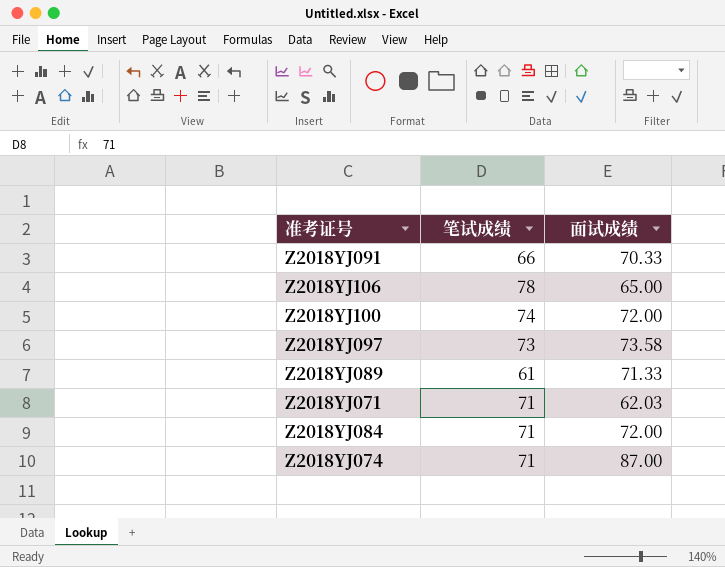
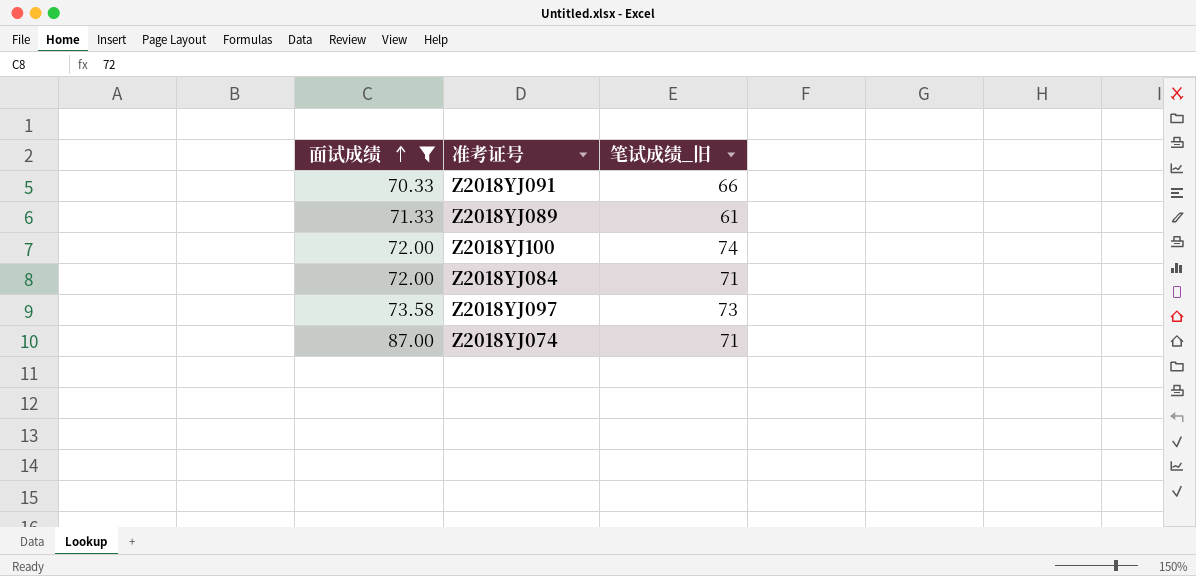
filter: none -> 面试成绩 >= 70.33
row order: none -> 面试成绩 ascending
column 面试成绩 | position: 3 -> 1
column name: 笔试成绩 -> 笔试成绩_旧

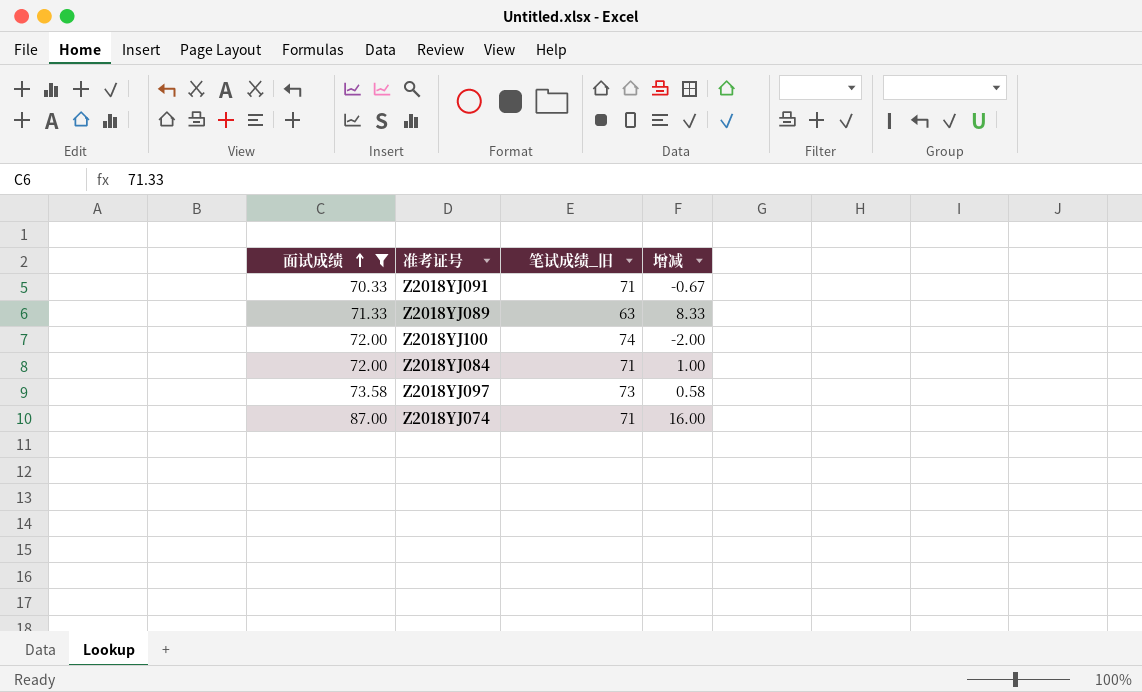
column 增减 | formula: none -> [面试成绩] - [笔试成绩_旧]
Z2018YJ091 | 笔试成绩_旧: 66 -> 71
Z2018YJ089 | 笔试成绩_旧: 61 -> 63

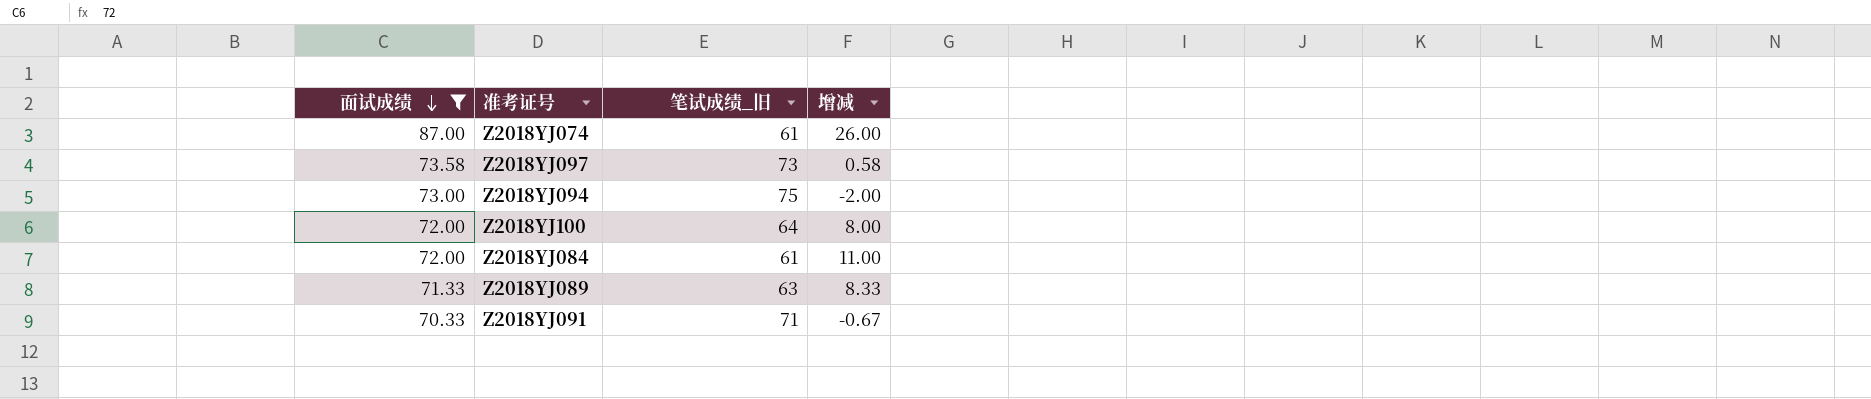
row order: 面试成绩 ascending -> 面试成绩 descending
Z2018YJ074 | 笔试成绩_旧: 71 -> 61
Z2018YJ074 | 增减: 16.00 -> 26.00
row Z2018YJ094: none -> 73.00 | 75 | -2.00
Z2018YJ100 | 笔试成绩_旧: 74 -> 64
Z2018YJ100 | 增减: -2.00 -> 8.00
Z2018YJ084 | 笔试成绩_旧: 71 -> 61
Z2018YJ084 | 增减: 1.00 -> 11.00

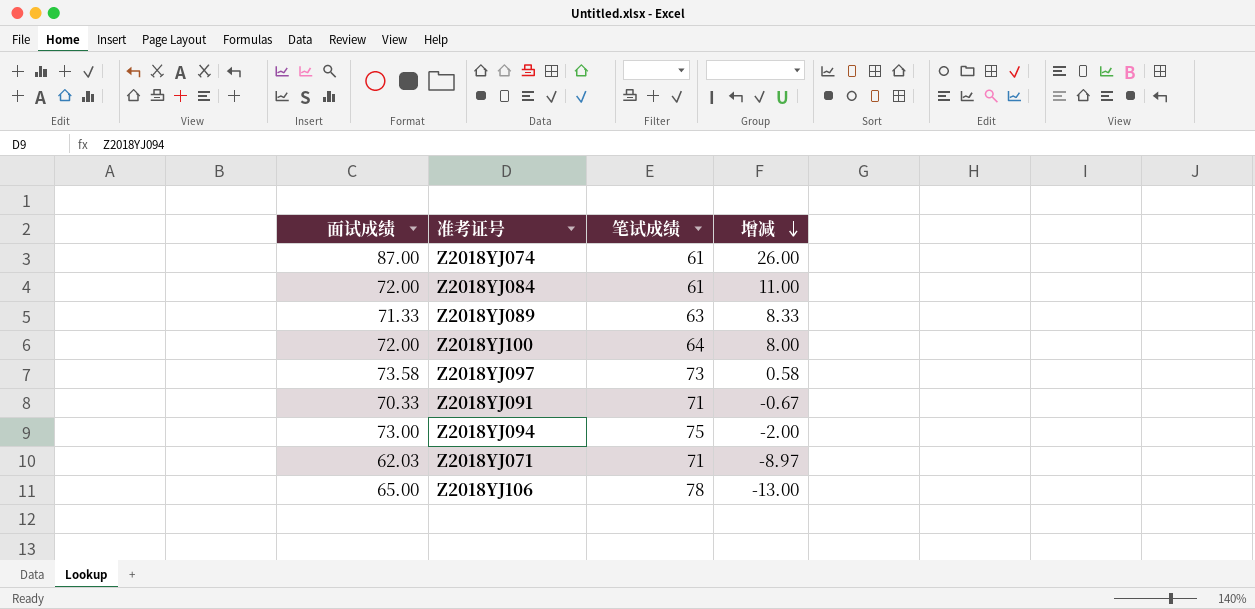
filter: 面试成绩 >= 70.33 -> none
row order: 面试成绩 descending -> 增减 descending
column name: 笔试成绩_旧 -> 笔试成绩

